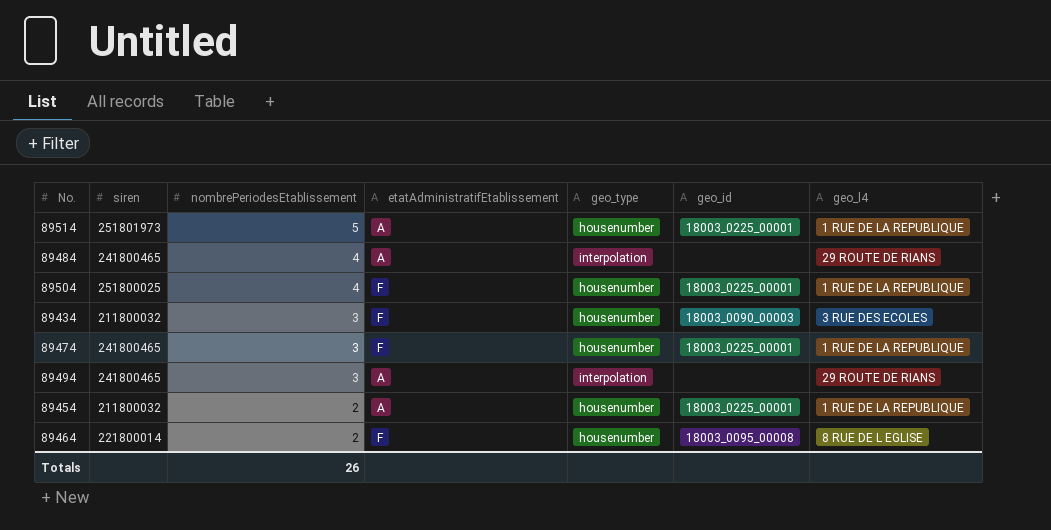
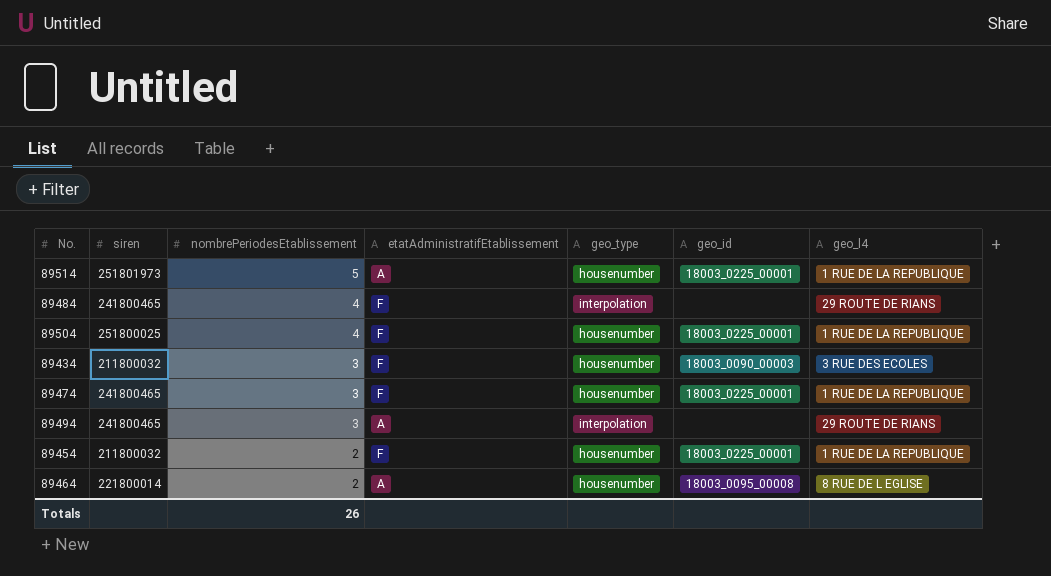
89484 | etatAdministratifEtablissement: A -> F
89454 | etatAdministratifEtablissement: A -> F
89464 | etatAdministratifEtablissement: F -> A

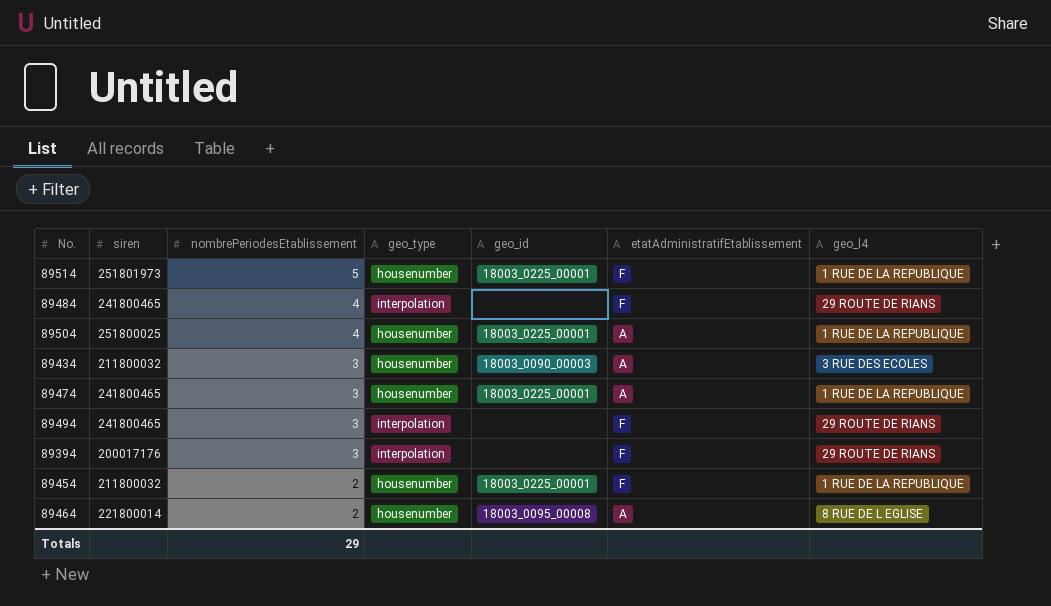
column etatAdministratifEtablissement | position: 4 -> 6
89514 | etatAdministratifEtablissement: A -> F
89504 | etatAdministratifEtablissement: F -> A
89434 | etatAdministratifEtablissement: F -> A
89474 | etatAdministratifEtablissement: F -> A
89494 | etatAdministratifEtablissement: A -> F
row 89394: none -> 200017176 | 3 | interpolation | none | F | 29 ROUTE DE RIANS
Totals | nombrePeriodesEtablissement: 26 -> 29

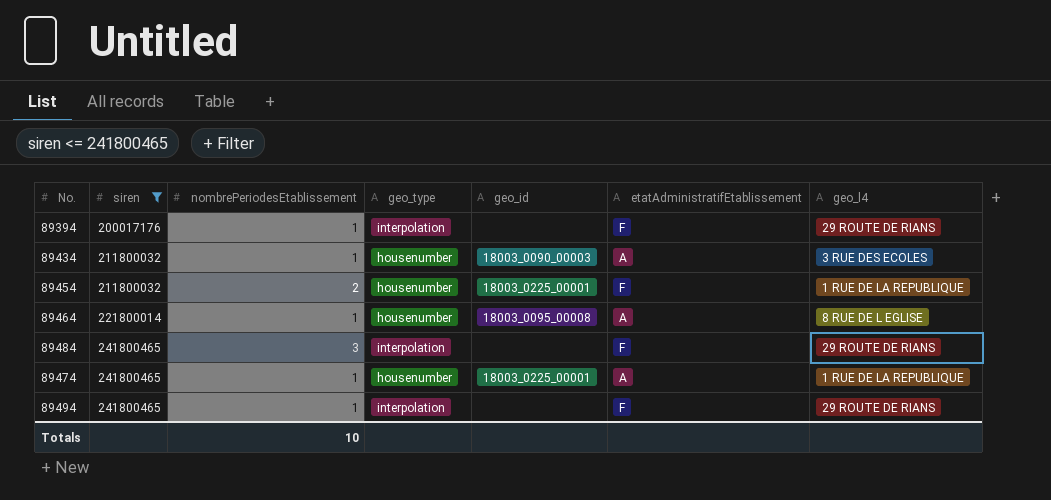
filter: none -> siren <= 241800465
row order: nombrePeriodesEtablissement descending -> siren ascending
89394 | nombrePeriodesEtablissement: 3 -> 1
89434 | nombrePeriodesEtablissement: 3 -> 1
89464 | nombrePeriodesEtablissement: 2 -> 1
89484 | nombrePeriodesEtablissement: 4 -> 3
89474 | nombrePeriodesEtablissement: 3 -> 1
89494 | nombrePeriodesEtablissement: 3 -> 1
Totals | nombrePeriodesEtablissement: 29 -> 10

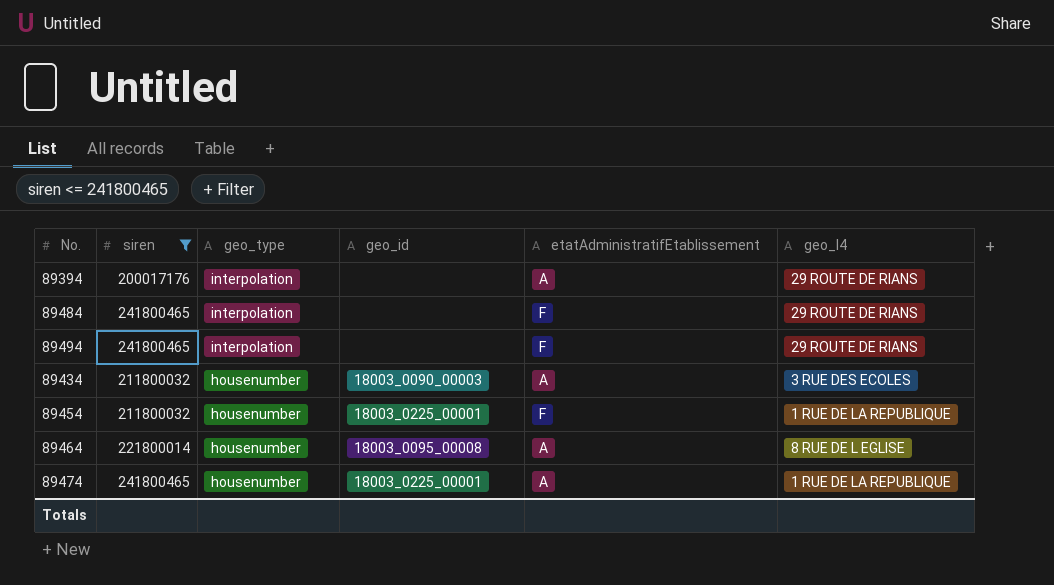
row order: siren ascending -> geo_type descending
column nombrePeriodesEtablissement | position: 3 -> none
89394 | etatAdministratifEtablissement: F -> A

